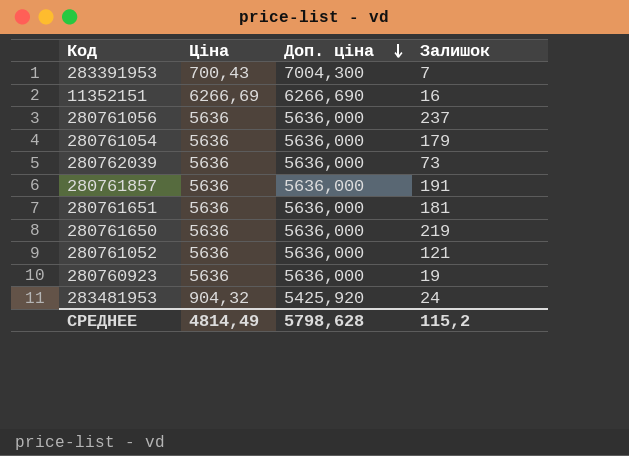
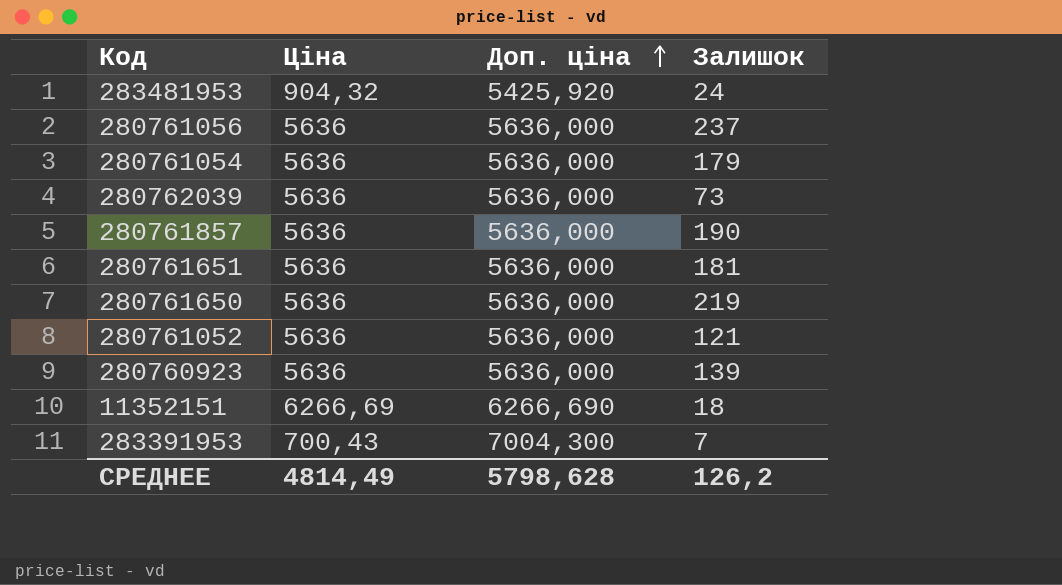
row order: Доп. ціна descending -> Доп. ціна ascending
280761857 | Залишок: 191 -> 190
280760923 | Залишок: 19 -> 139
11352151 | Залишок: 16 -> 18
СРЕДНЕЕ | Залишок: 115,2 -> 126,2

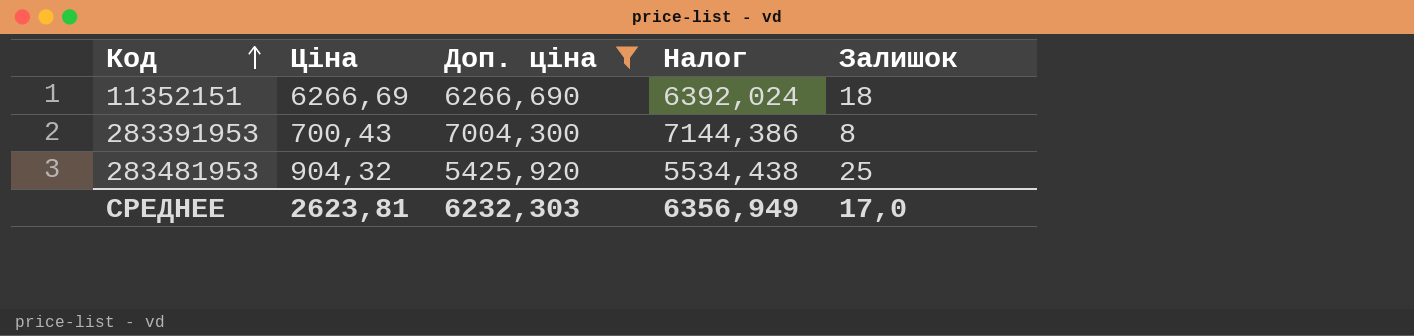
filter: none -> Доп. ціна != 5636,000
row order: Доп. ціна ascending -> Код ascending
column Налог | formula: none -> [Доп. ціна] * 1,02
283391953 | Залишок: 7 -> 8
283481953 | Залишок: 24 -> 25
СРЕДНЕЕ | Ціна: 4814,49 -> 2623,81
СРЕДНЕЕ | Доп. ціна: 5798,628 -> 6232,303
СРЕДНЕЕ | Залишок: 126,2 -> 17,0

